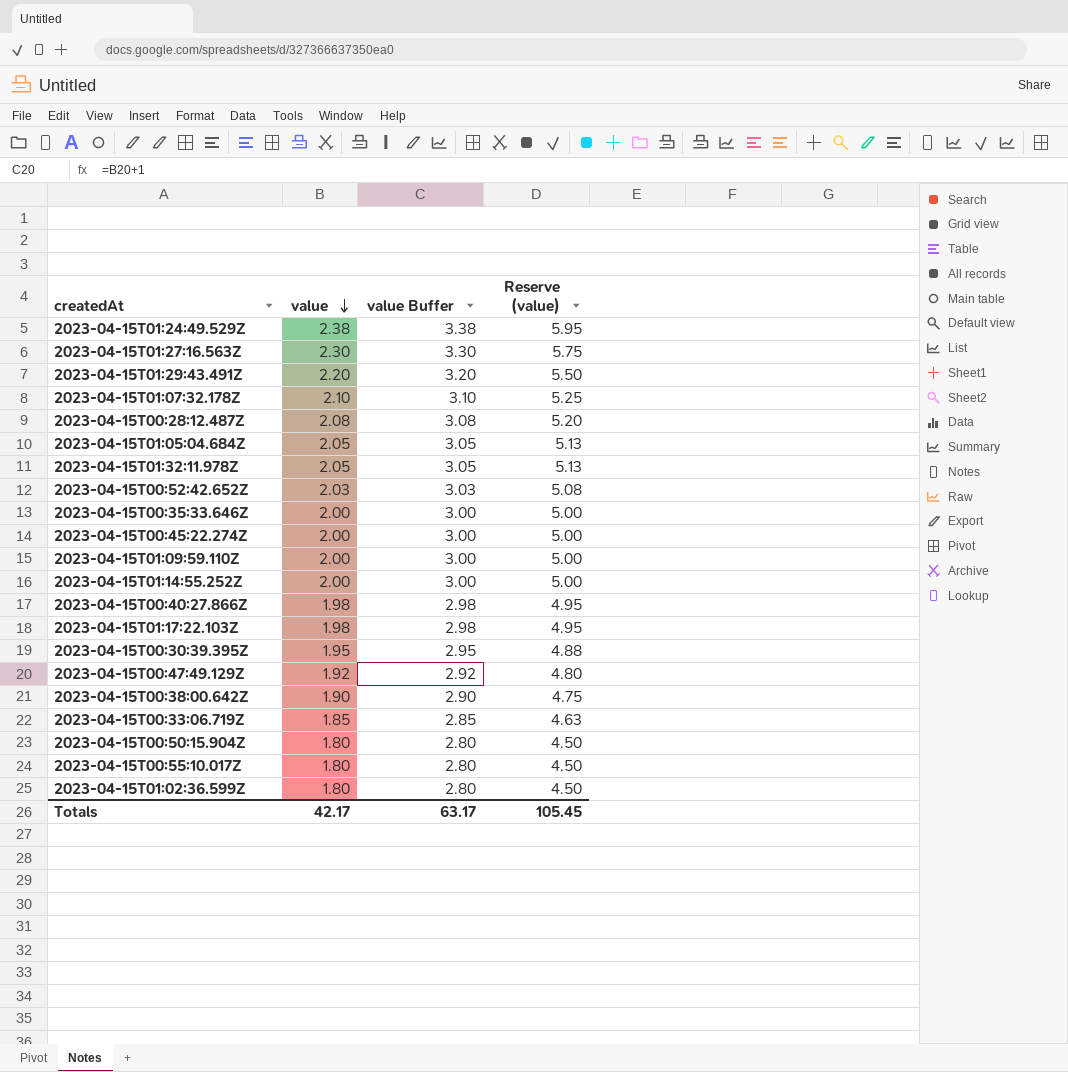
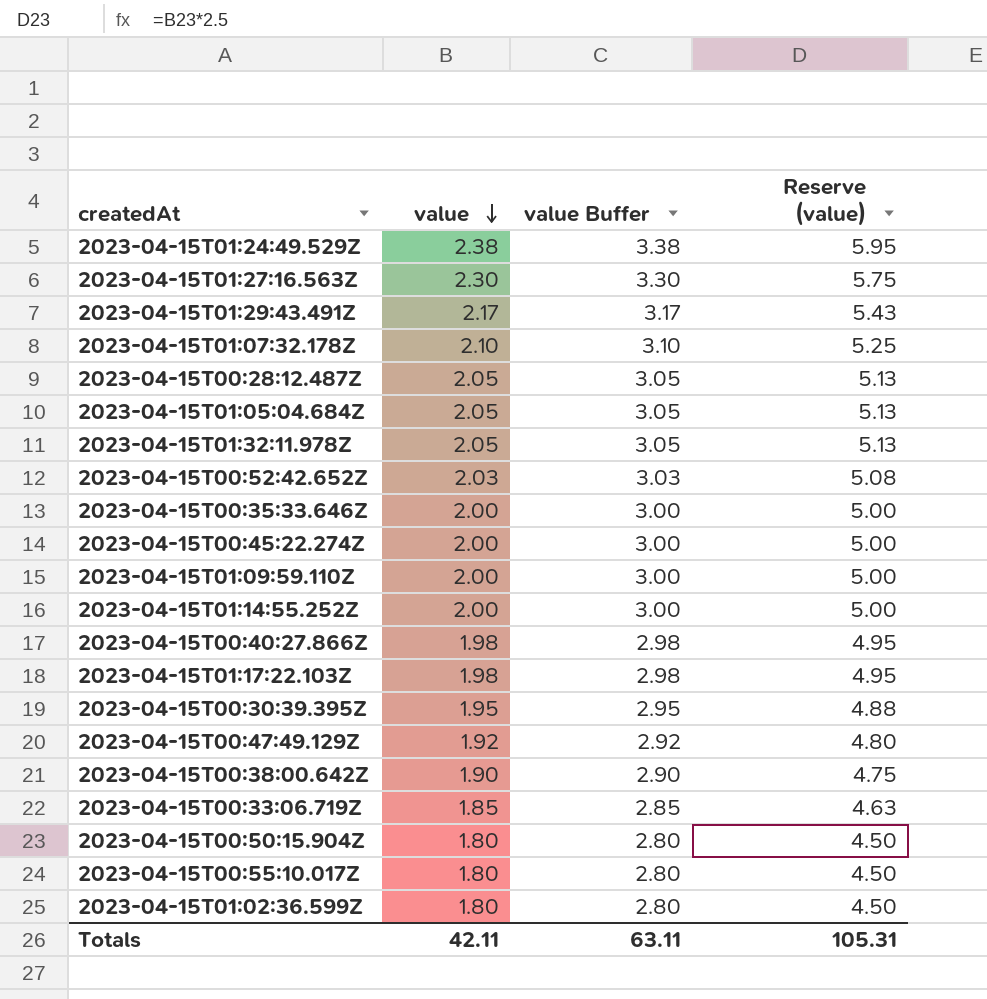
2023-04-15T01:29:43.491Z | value: 2.20 -> 2.17
2023-04-15T01:29:43.491Z | value Buffer: 3.20 -> 3.17
2023-04-15T01:29:43.491Z | Reserve (value): 5.50 -> 5.43
2023-04-15T00:28:12.487Z | value: 2.08 -> 2.05
2023-04-15T00:28:12.487Z | value Buffer: 3.08 -> 3.05
2023-04-15T00:28:12.487Z | Reserve (value): 5.20 -> 5.13
Totals | value: 42.17 -> 42.11
Totals | value Buffer: 63.17 -> 63.11
Totals | Reserve (value): 105.45 -> 105.31

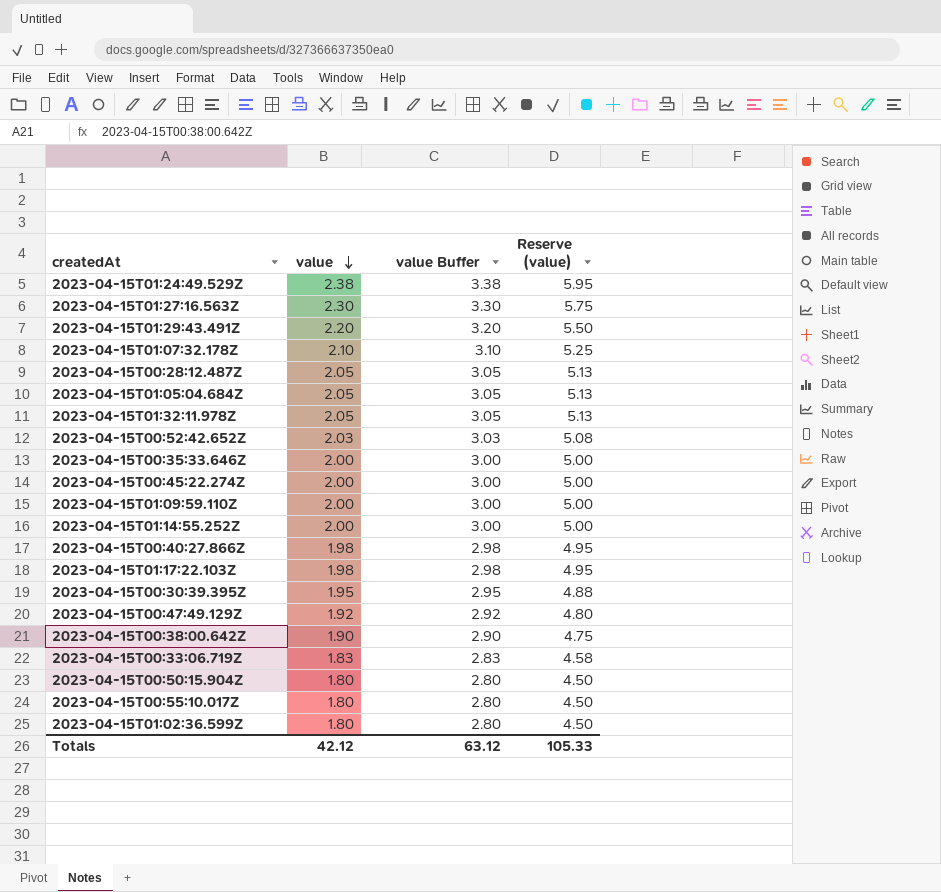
2023-04-15T01:29:43.491Z | value: 2.17 -> 2.20
2023-04-15T01:29:43.491Z | value Buffer: 3.17 -> 3.20
2023-04-15T01:29:43.491Z | Reserve (value): 5.43 -> 5.50
2023-04-15T00:33:06.719Z | value: 1.85 -> 1.83
2023-04-15T00:33:06.719Z | value Buffer: 2.85 -> 2.83
2023-04-15T00:33:06.719Z | Reserve (value): 4.63 -> 4.58
Totals | value: 42.11 -> 42.12
Totals | value Buffer: 63.11 -> 63.12
Totals | Reserve (value): 105.31 -> 105.33

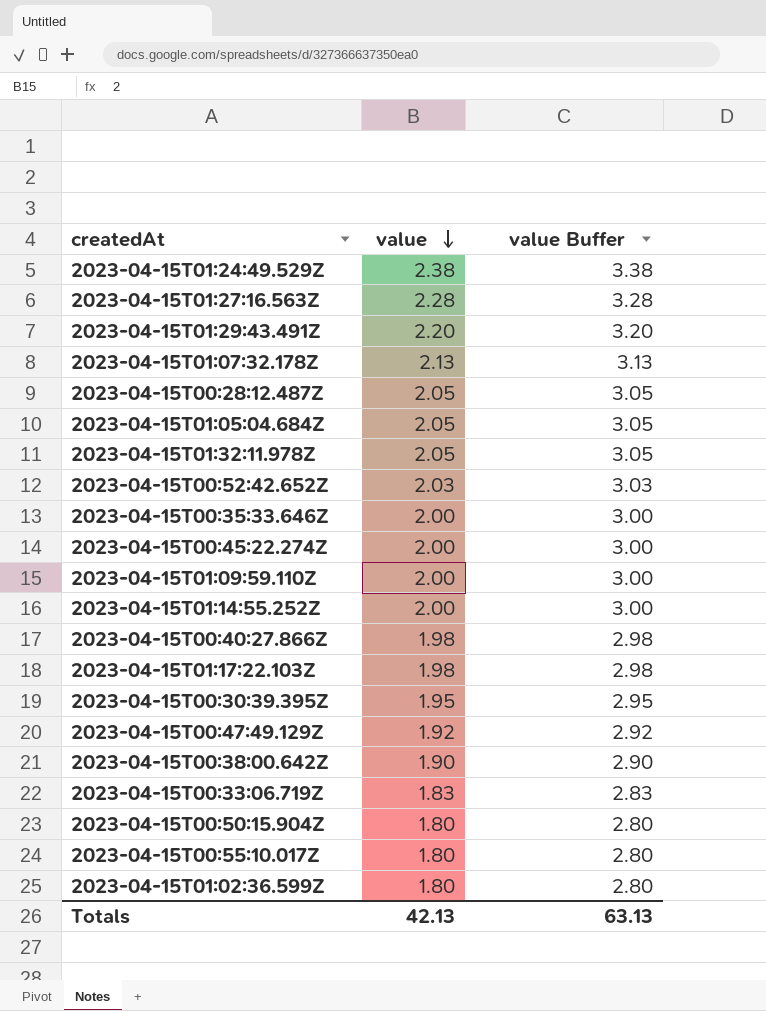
column Reserve (value) | formula: [value] * 2.5 -> none
2023-04-15T01:27:16.563Z | value: 2.30 -> 2.28
2023-04-15T01:27:16.563Z | value Buffer: 3.30 -> 3.28
2023-04-15T01:07:32.178Z | value: 2.10 -> 2.13
2023-04-15T01:07:32.178Z | value Buffer: 3.10 -> 3.13
Totals | value: 42.12 -> 42.13
Totals | value Buffer: 63.12 -> 63.13

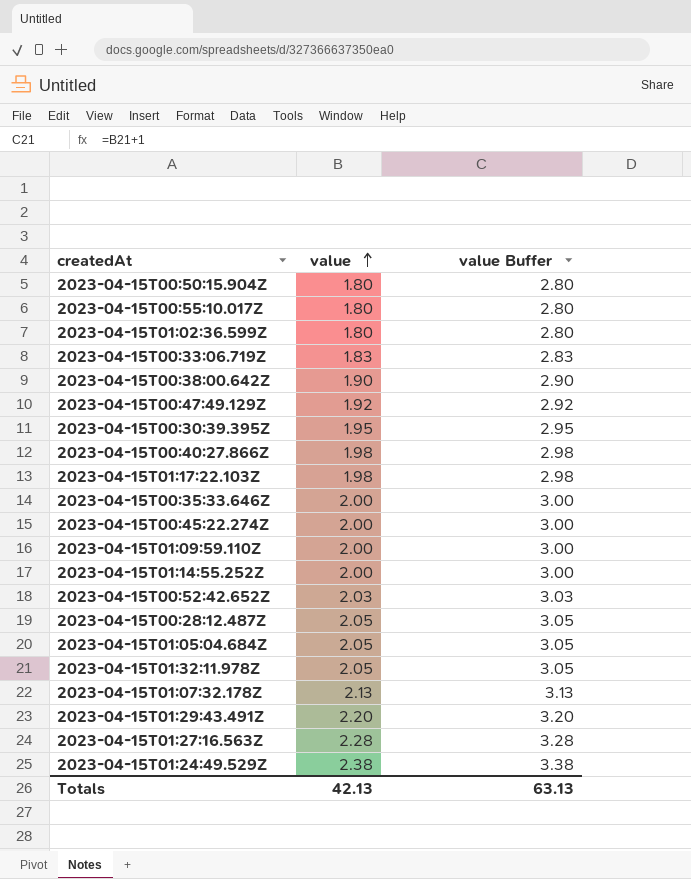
row order: value descending -> value ascending

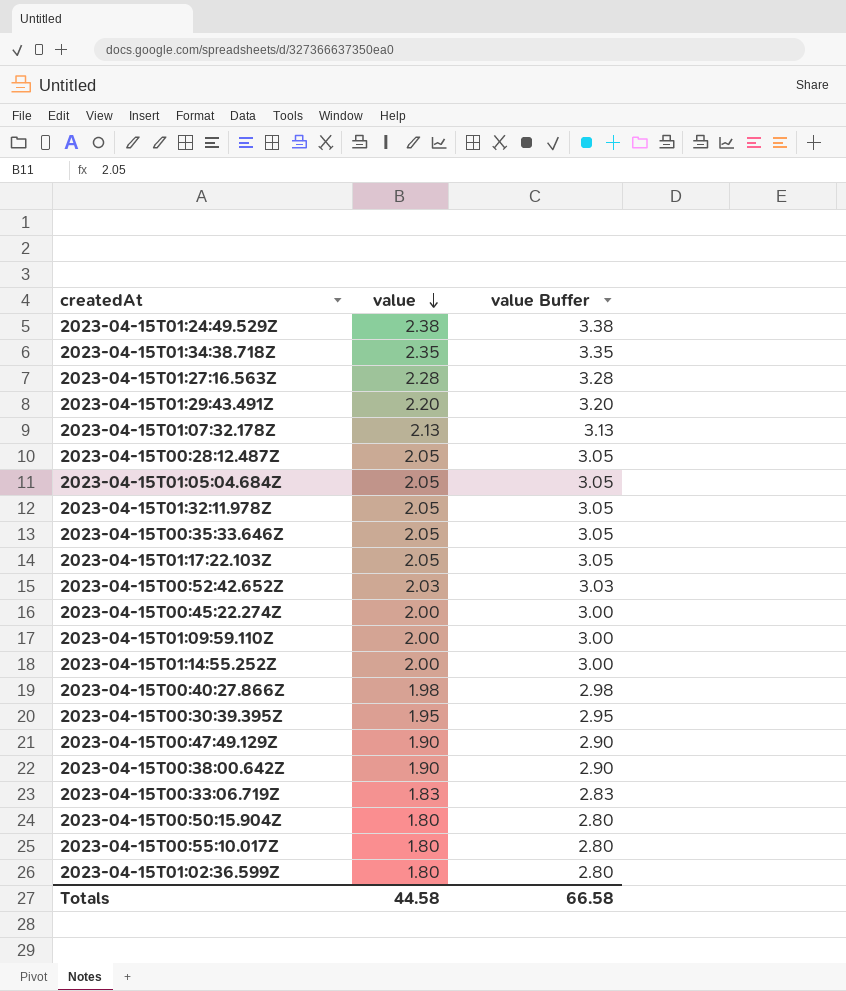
row order: value ascending -> value descending
row 2023-04-15T01:34:38.718Z: none -> 2.35 | 3.35
2023-04-15T00:35:33.646Z | value: 2.00 -> 2.05
2023-04-15T00:35:33.646Z | value Buffer: 3.00 -> 3.05
2023-04-15T01:17:22.103Z | value: 1.98 -> 2.05
2023-04-15T01:17:22.103Z | value Buffer: 2.98 -> 3.05
2023-04-15T00:47:49.129Z | value: 1.92 -> 1.90
2023-04-15T00:47:49.129Z | value Buffer: 2.92 -> 2.90
Totals | value: 42.13 -> 44.58
Totals | value Buffer: 63.13 -> 66.58

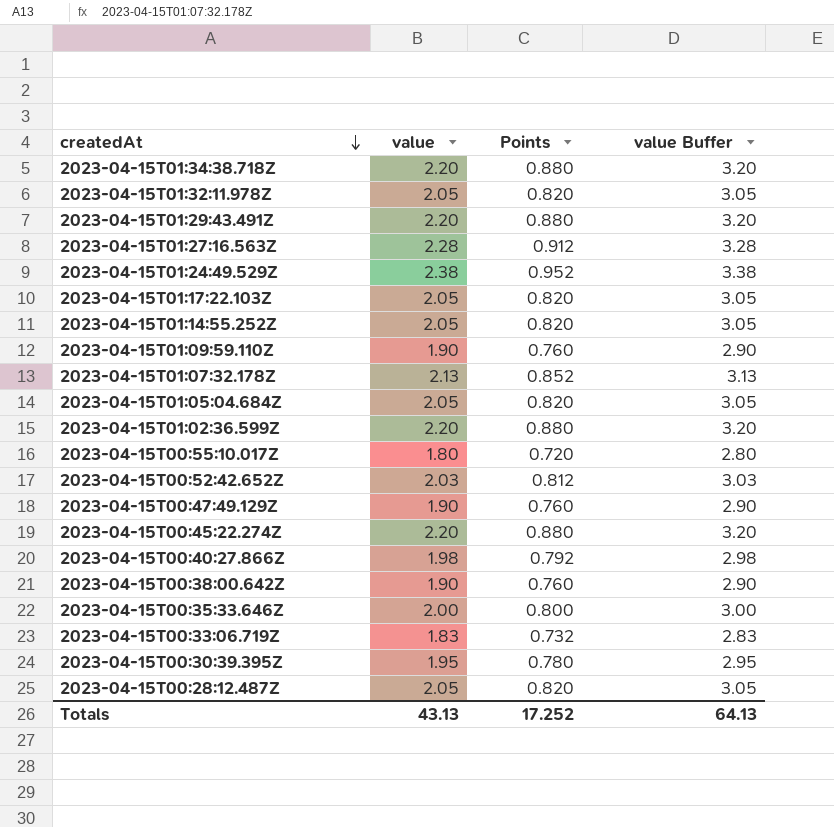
row order: value descending -> createdAt descending
column Points | formula: none -> [value] * 0.4
row 2023-04-15T00:50:15.904Z: 1.80 | 2.80 -> none
2023-04-15T01:34:38.718Z | value: 2.35 -> 2.20
2023-04-15T01:34:38.718Z | value Buffer: 3.35 -> 3.20
2023-04-15T01:14:55.252Z | value: 2.00 -> 2.05
2023-04-15T01:14:55.252Z | value Buffer: 3.00 -> 3.05
2023-04-15T01:09:59.110Z | value: 2.00 -> 1.90
2023-04-15T01:09:59.110Z | value Buffer: 3.00 -> 2.90
2023-04-15T01:02:36.599Z | value: 1.80 -> 2.20
2023-04-15T01:02:36.599Z | value Buffer: 2.80 -> 3.20
2023-04-15T00:45:22.274Z | value: 2.00 -> 2.20
2023-04-15T00:45:22.274Z | value Buffer: 3.00 -> 3.20
2023-04-15T00:35:33.646Z | value: 2.05 -> 2.00
2023-04-15T00:35:33.646Z | value Buffer: 3.05 -> 3.00
Totals | value: 44.58 -> 43.13
Totals | value Buffer: 66.58 -> 64.13

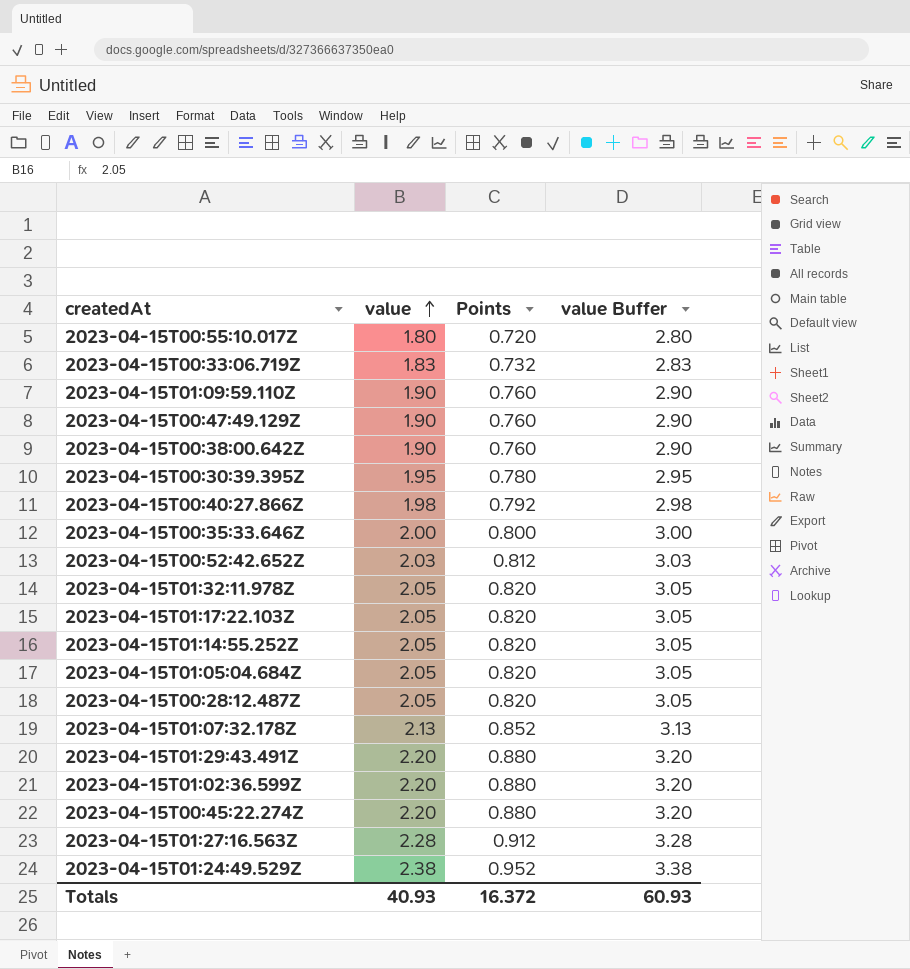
row order: createdAt descending -> value ascending
row 2023-04-15T01:34:38.718Z: 2.20 | 0.880 | 3.20 -> none
Totals | value: 43.13 -> 40.93
Totals | Points: 17.252 -> 16.372
Totals | value Buffer: 64.13 -> 60.93

